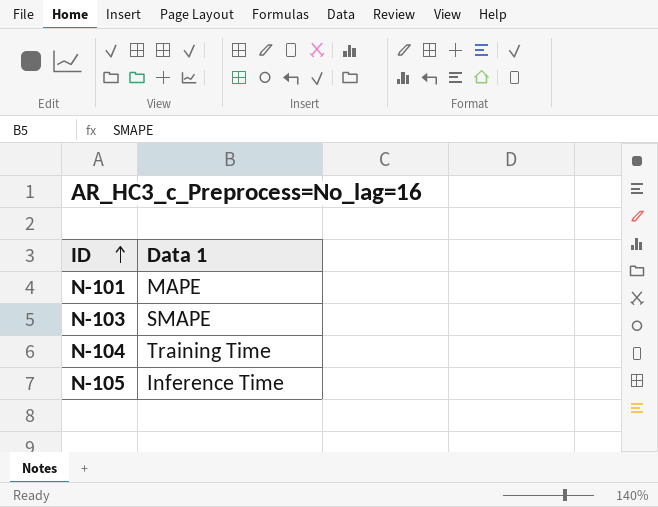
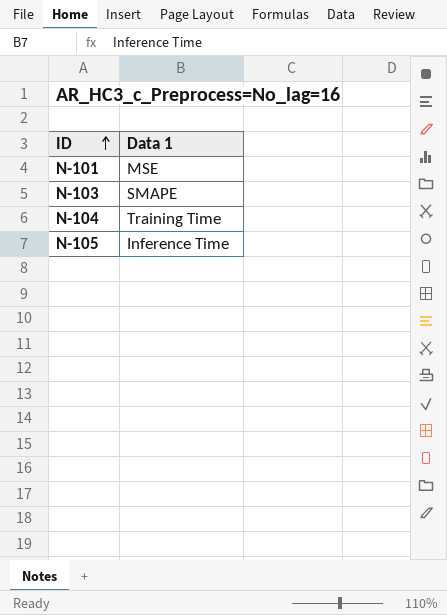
N-101 | Data 1: MAPE -> MSE

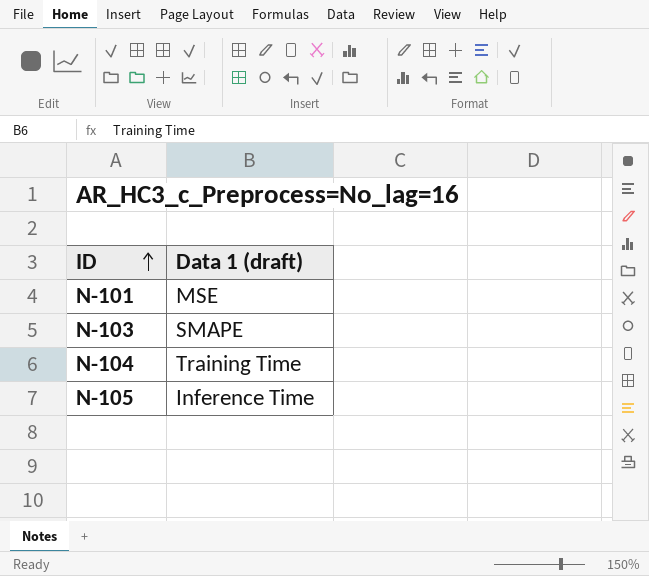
column name: Data 1 -> Data 1 (draft)

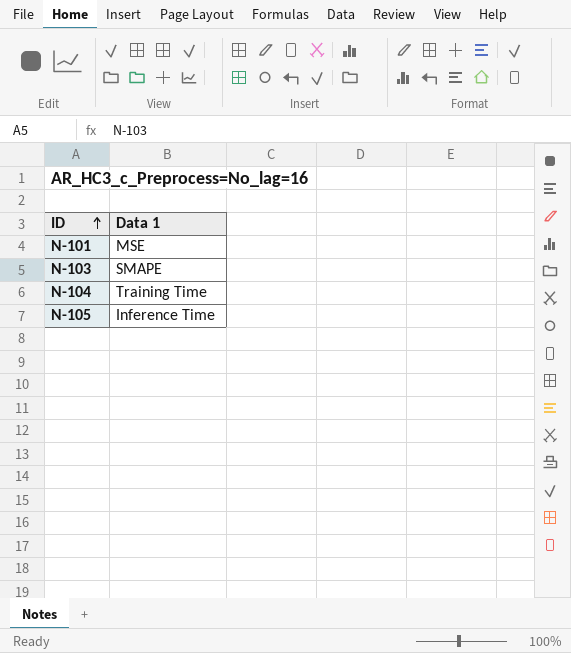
column name: Data 1 (draft) -> Data 1

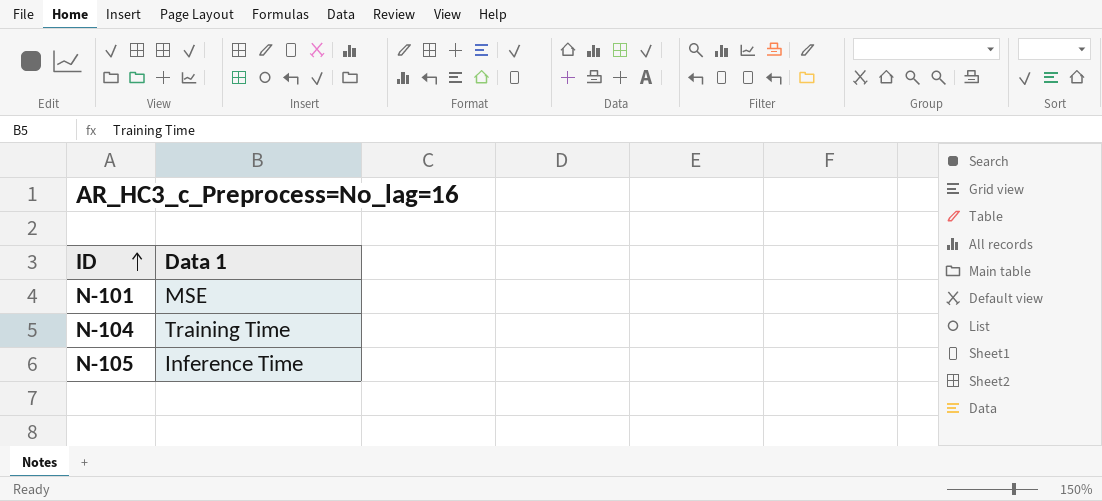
row N-103: SMAPE -> none

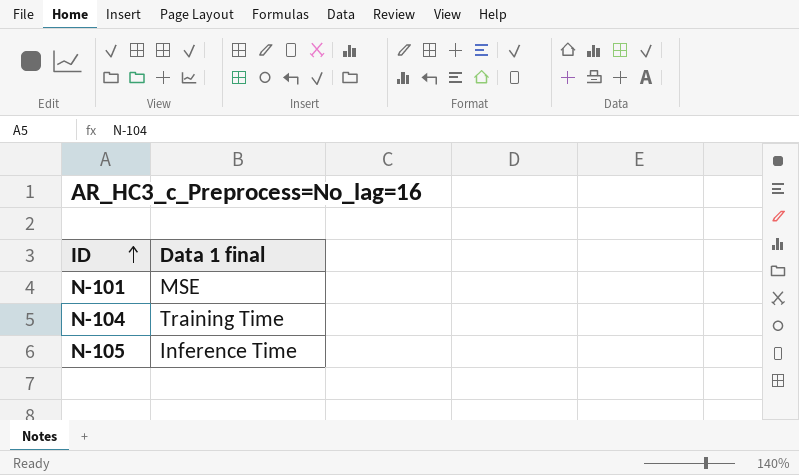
column name: Data 1 -> Data 1 final

